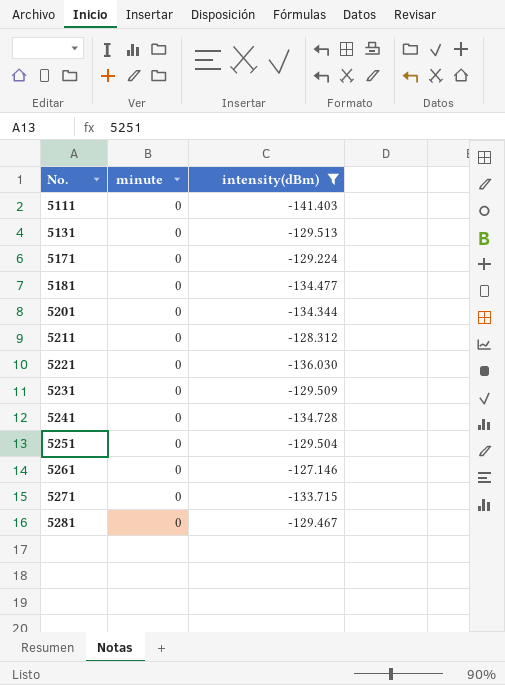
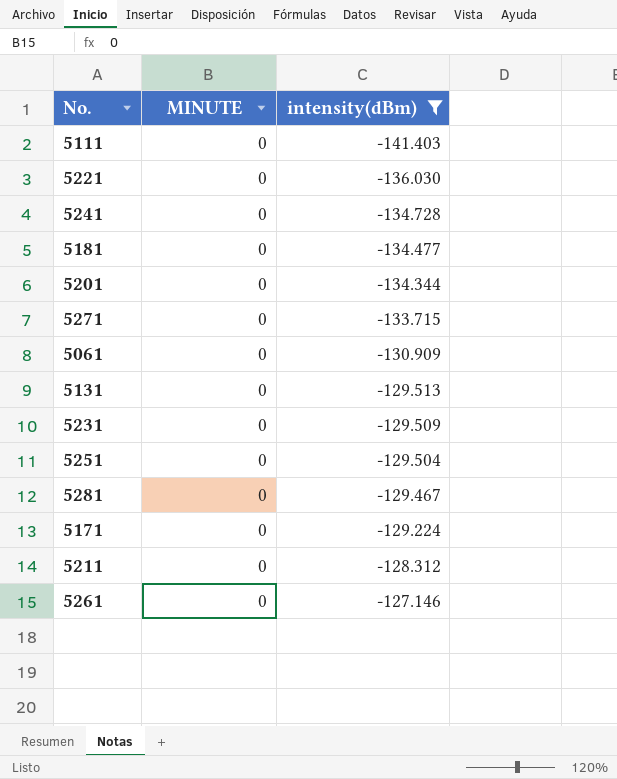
row order: No. ascending -> intensity(dBm) ascending
column name: minute -> MINUTE
row 5061: none -> 0 | -130.909

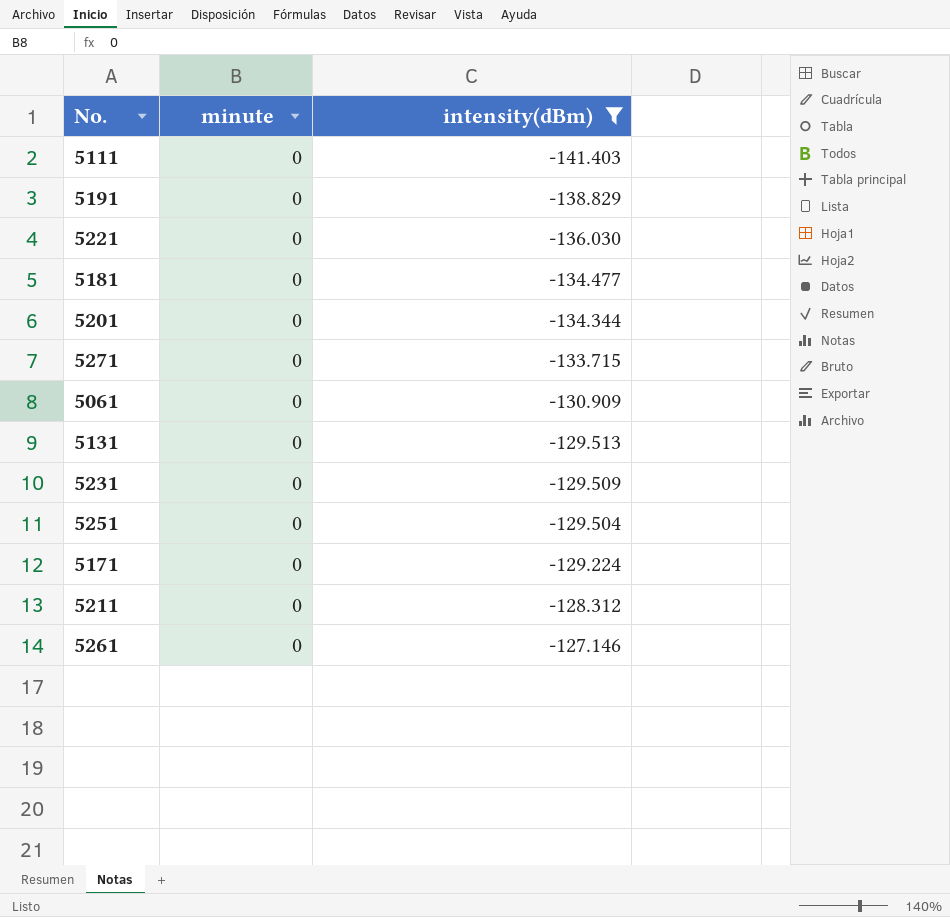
column name: MINUTE -> minute
row 5241: 0 | -134.728 -> none
row 5281: 0 | -129.467 -> none
row 5191: none -> 0 | -138.829

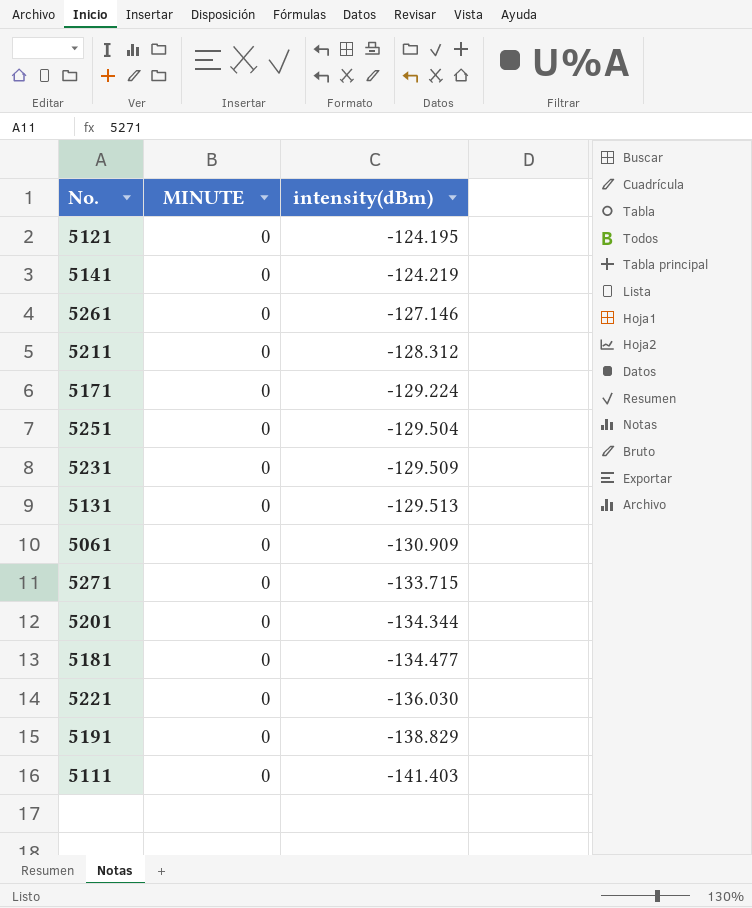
filter: intensity(dBm) <= -127.146 -> none
row order: intensity(dBm) ascending -> intensity(dBm) descending
column name: minute -> MINUTE

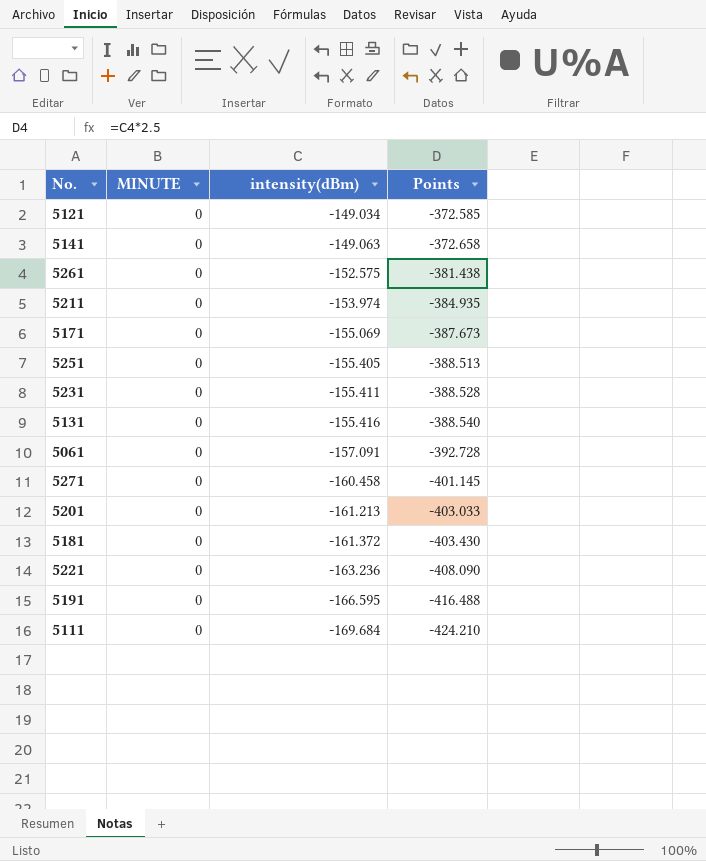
column Points | formula: none -> [intensity(dBm)] * 2.5
5121 | intensity(dBm): -124.195 -> -149.034
5141 | intensity(dBm): -124.219 -> -149.063
5261 | intensity(dBm): -127.146 -> -152.575
5211 | intensity(dBm): -128.312 -> -153.974
5171 | intensity(dBm): -129.224 -> -155.069
5251 | intensity(dBm): -129.504 -> -155.405
5231 | intensity(dBm): -129.509 -> -155.411
5131 | intensity(dBm): -129.513 -> -155.416
5061 | intensity(dBm): -130.909 -> -157.091
5271 | intensity(dBm): -133.715 -> -160.458
5201 | intensity(dBm): -134.344 -> -161.213
5181 | intensity(dBm): -134.477 -> -161.372
5221 | intensity(dBm): -136.030 -> -163.236
5191 | intensity(dBm): -138.829 -> -166.595
5111 | intensity(dBm): -141.403 -> -169.684

